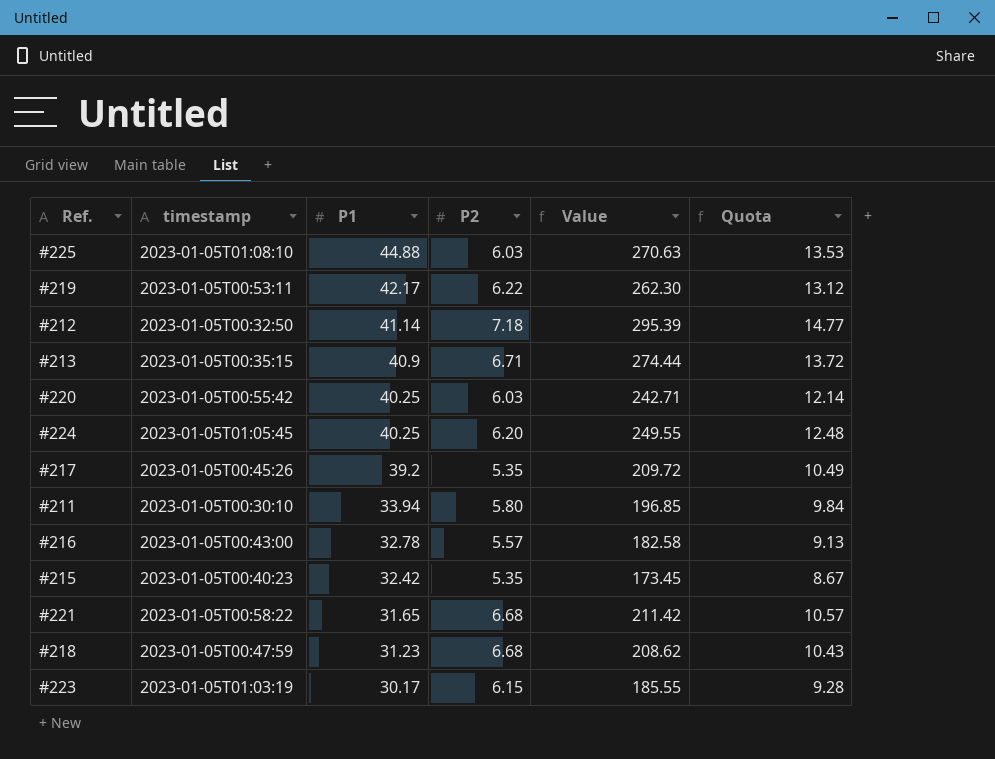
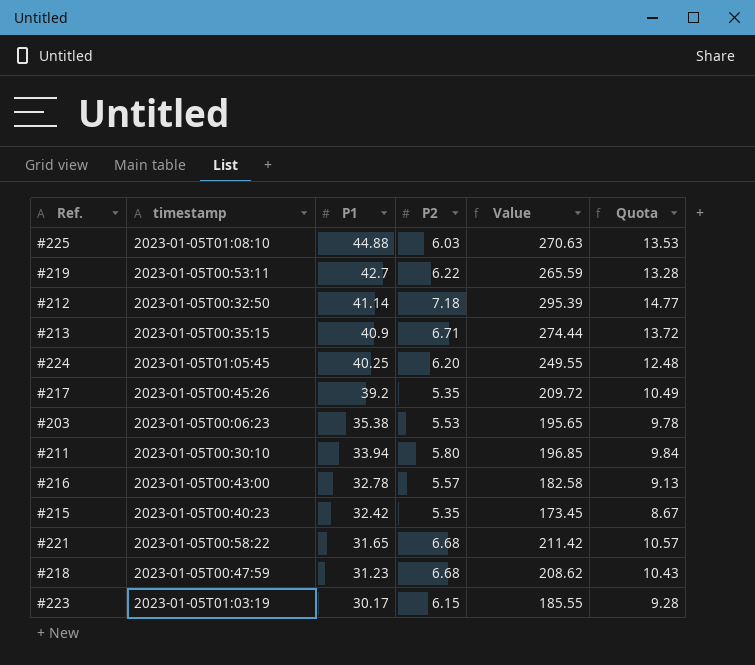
row #220: 2023-01-05T00:55:42 | 40.25 | 6.03 | 242.71 | 12.14 -> none
#219 | P1: 42.17 -> 42.7
#219 | Value: 262.30 -> 265.59
#219 | Quota: 13.12 -> 13.28
row #203: none -> 2023-01-05T00:06:23 | 35.38 | 5.53 | 195.65 | 9.78

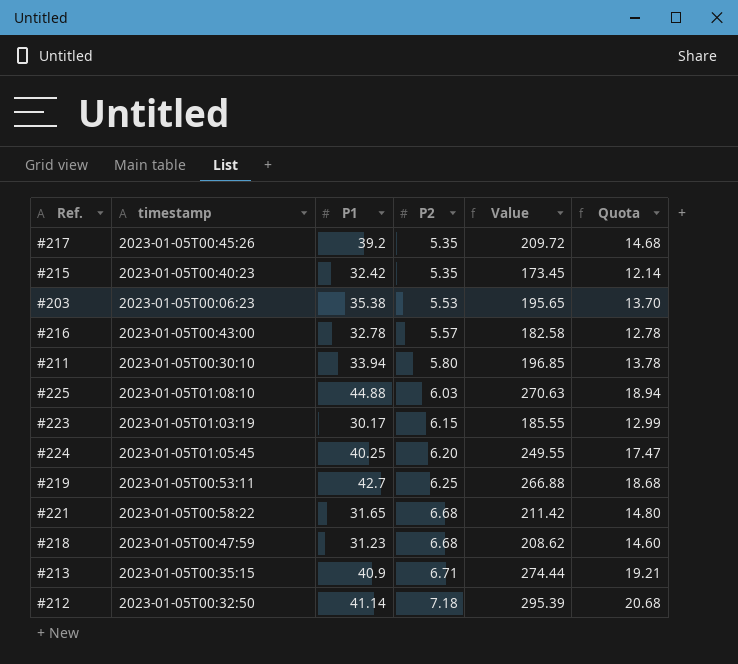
row order: P1 descending -> P2 ascending
column Quota | formula: [Value] * 0.05 -> [Value] * 0.07
#219 | P2: 6.22 -> 6.25
#219 | Value: 265.59 -> 266.88

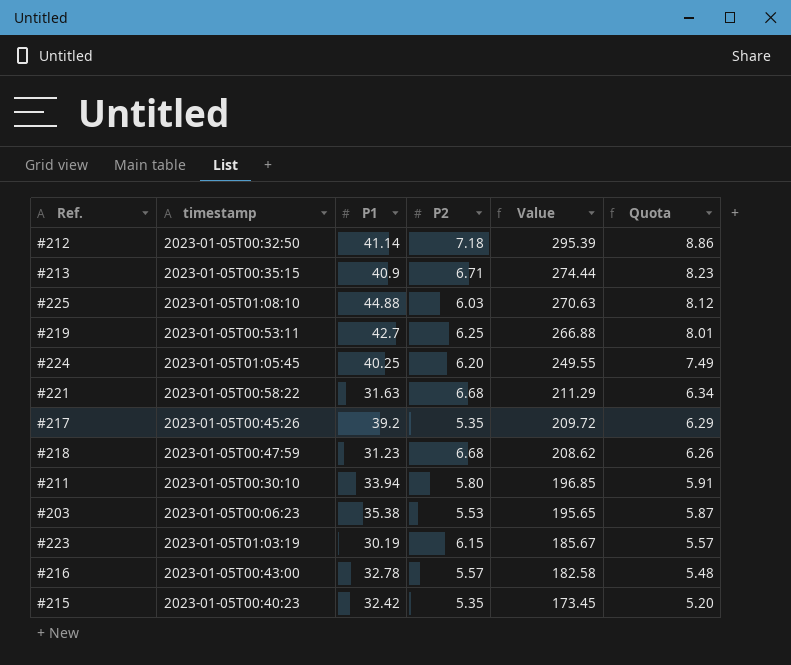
row order: P2 ascending -> Value descending
column Quota | formula: [Value] * 0.07 -> [Value] * 0.03
#221 | P1: 31.65 -> 31.63
#221 | Value: 211.42 -> 211.29
#223 | P1: 30.17 -> 30.19
#223 | Value: 185.55 -> 185.67

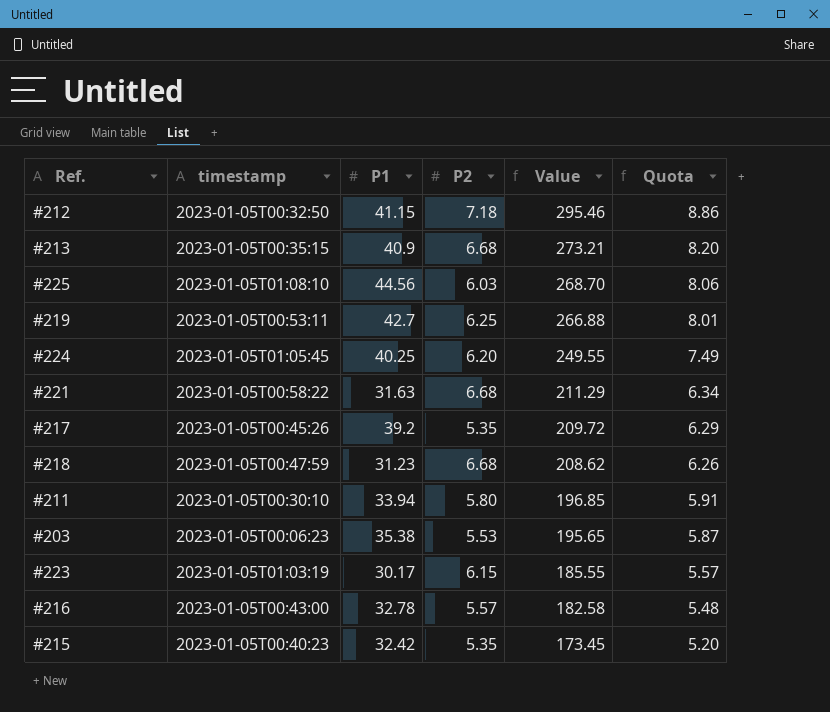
#212 | P1: 41.14 -> 41.15
#212 | Value: 295.39 -> 295.46
#213 | P2: 6.71 -> 6.68
#213 | Value: 274.44 -> 273.21
#213 | Quota: 8.23 -> 8.20
#225 | P1: 44.88 -> 44.56
#225 | Value: 270.63 -> 268.70
#225 | Quota: 8.12 -> 8.06
#223 | P1: 30.19 -> 30.17
#223 | Value: 185.67 -> 185.55

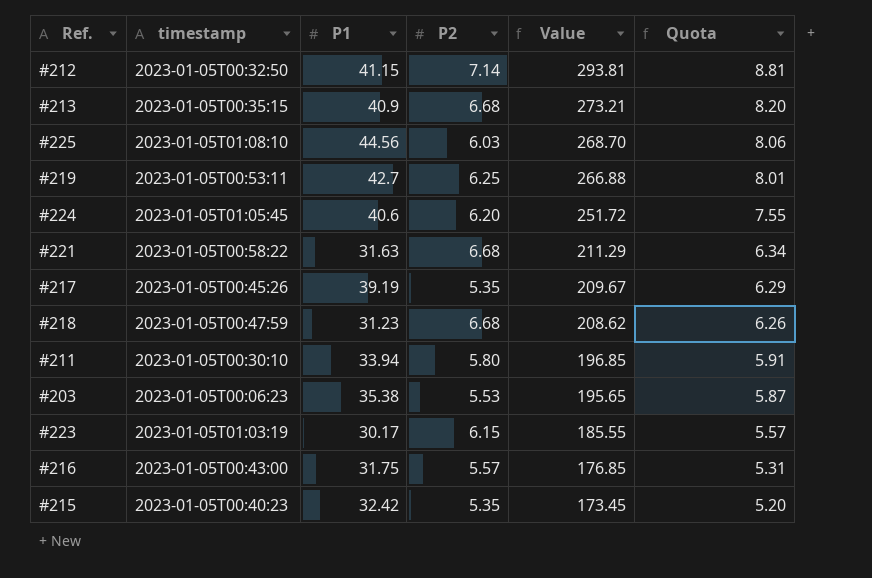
#212 | P2: 7.18 -> 7.14
#212 | Value: 295.46 -> 293.81
#212 | Quota: 8.86 -> 8.81
#224 | P1: 40.25 -> 40.6
#224 | Value: 249.55 -> 251.72
#224 | Quota: 7.49 -> 7.55
#217 | P1: 39.2 -> 39.19
#217 | Value: 209.72 -> 209.67
#216 | P1: 32.78 -> 31.75
#216 | Value: 182.58 -> 176.85
#216 | Quota: 5.48 -> 5.31

